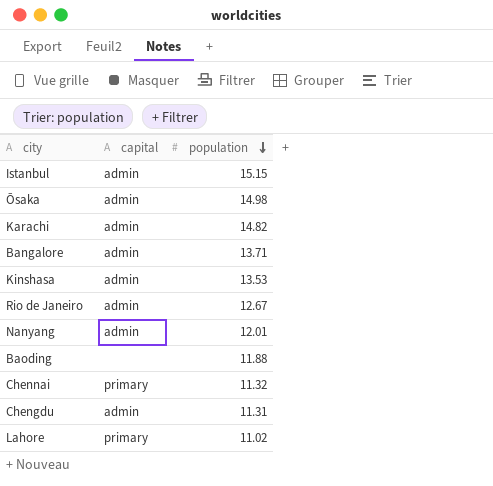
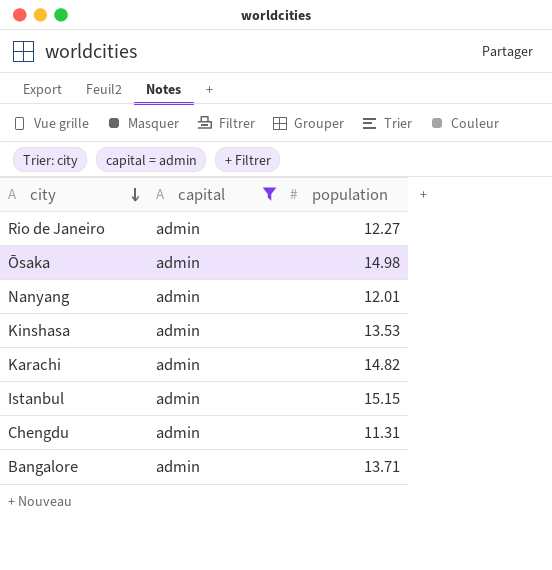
filter: none -> capital = admin
row order: population descending -> city descending
Rio de Janeiro | population: 12.67 -> 12.27

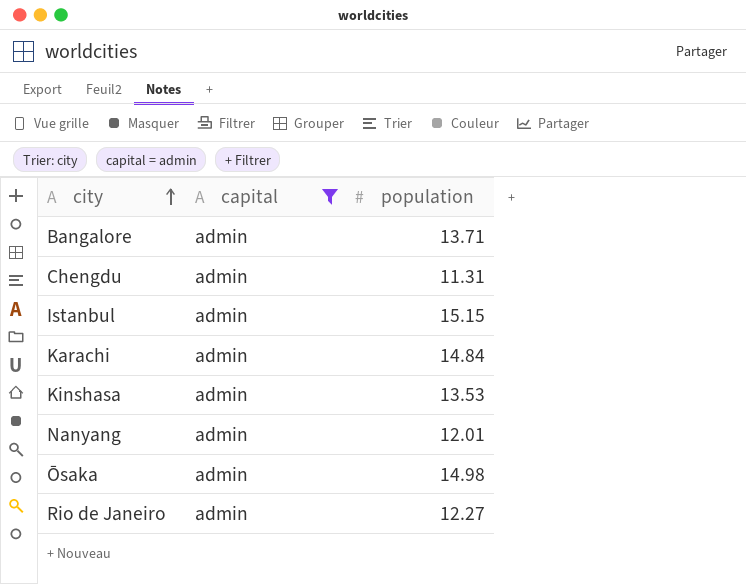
row order: city descending -> city ascending
Karachi | population: 14.82 -> 14.84

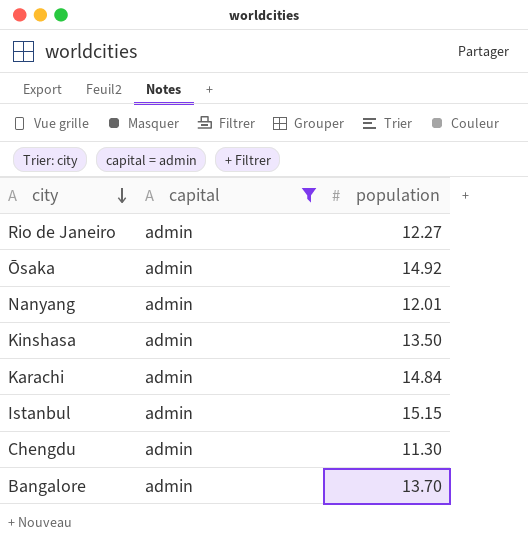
row order: city ascending -> city descending
Ōsaka | population: 14.98 -> 14.92
Kinshasa | population: 13.53 -> 13.50
Chengdu | population: 11.31 -> 11.30
Bangalore | population: 13.71 -> 13.70

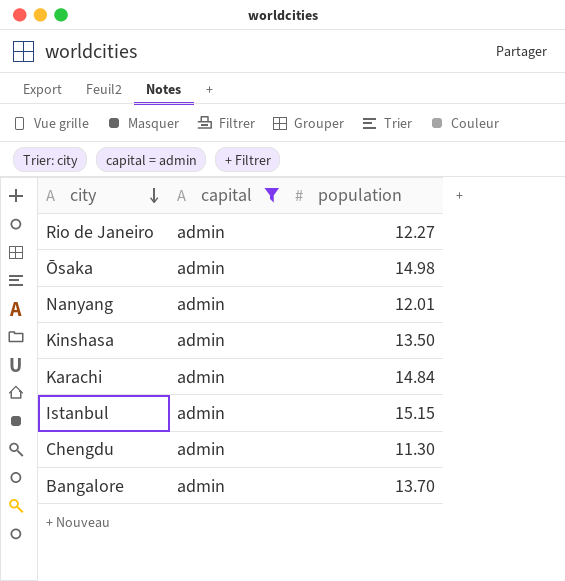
Ōsaka | population: 14.92 -> 14.98

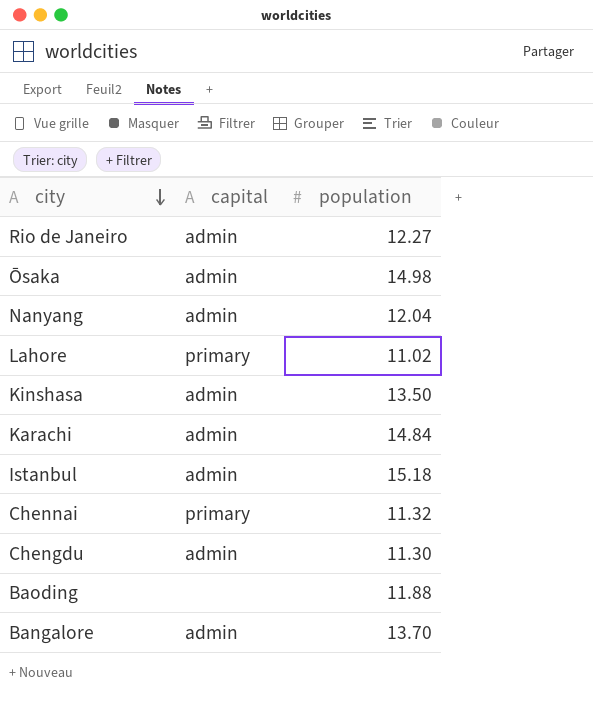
filter: capital = admin -> none
Nanyang | population: 12.01 -> 12.04
Istanbul | population: 15.15 -> 15.18

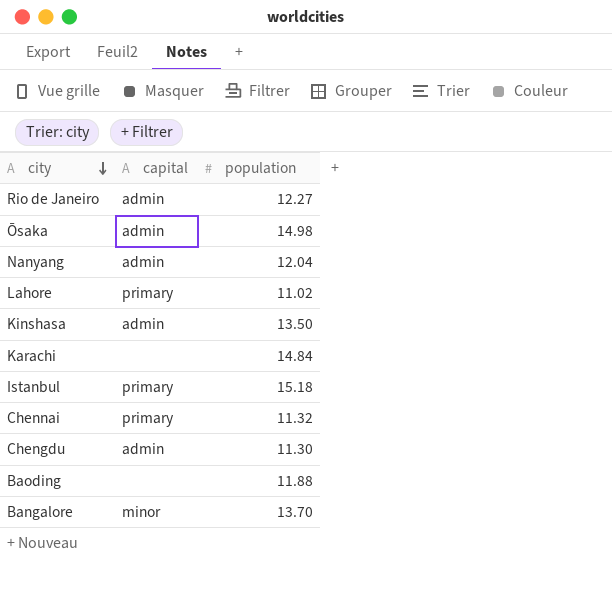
Karachi | capital: admin -> none
Istanbul | capital: admin -> primary
Bangalore | capital: admin -> minor

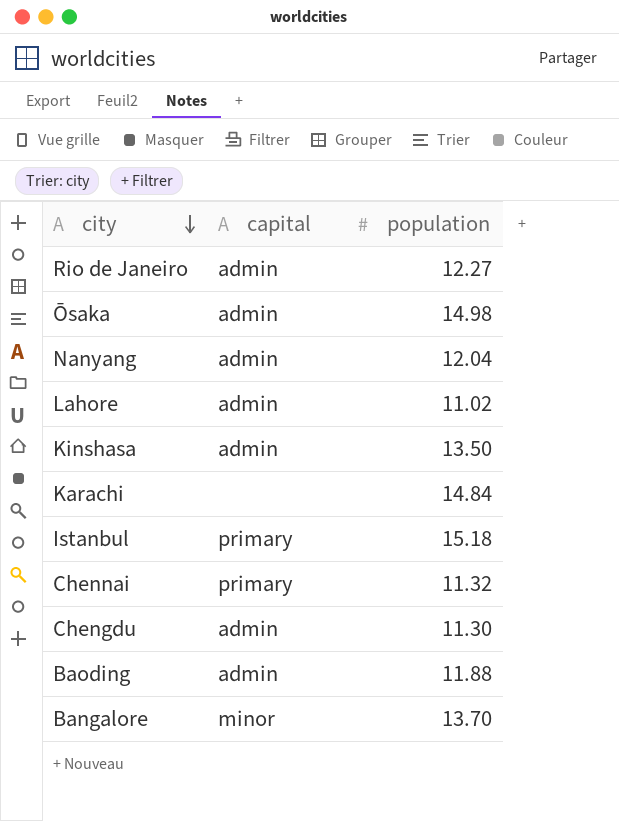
Lahore | capital: primary -> admin
Baoding | capital: none -> admin

